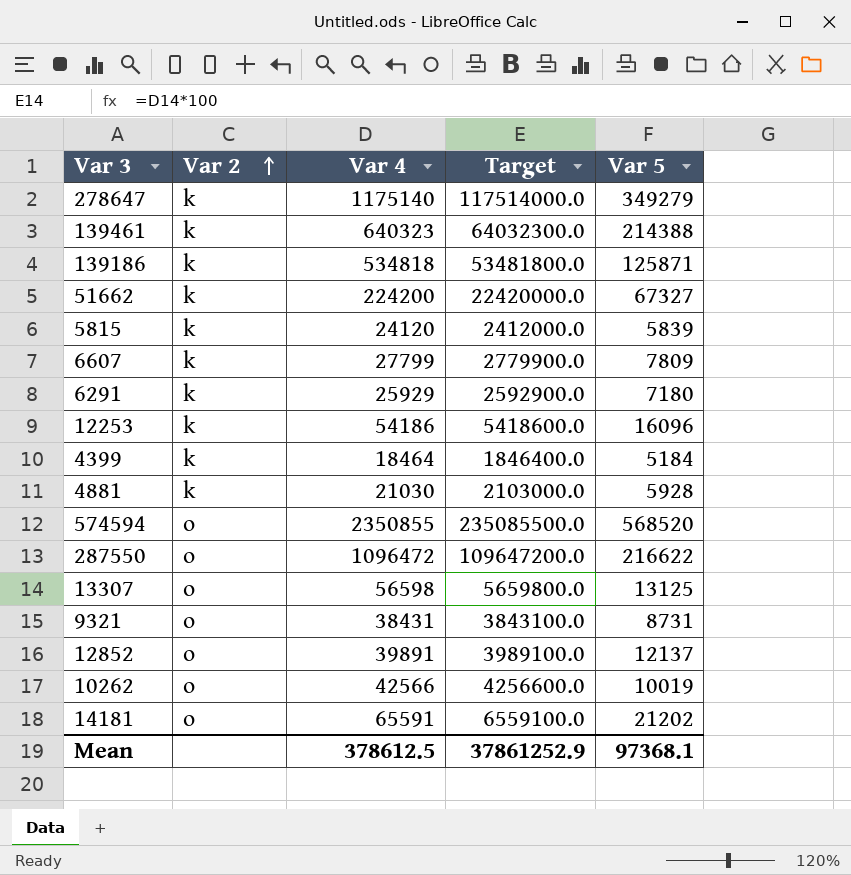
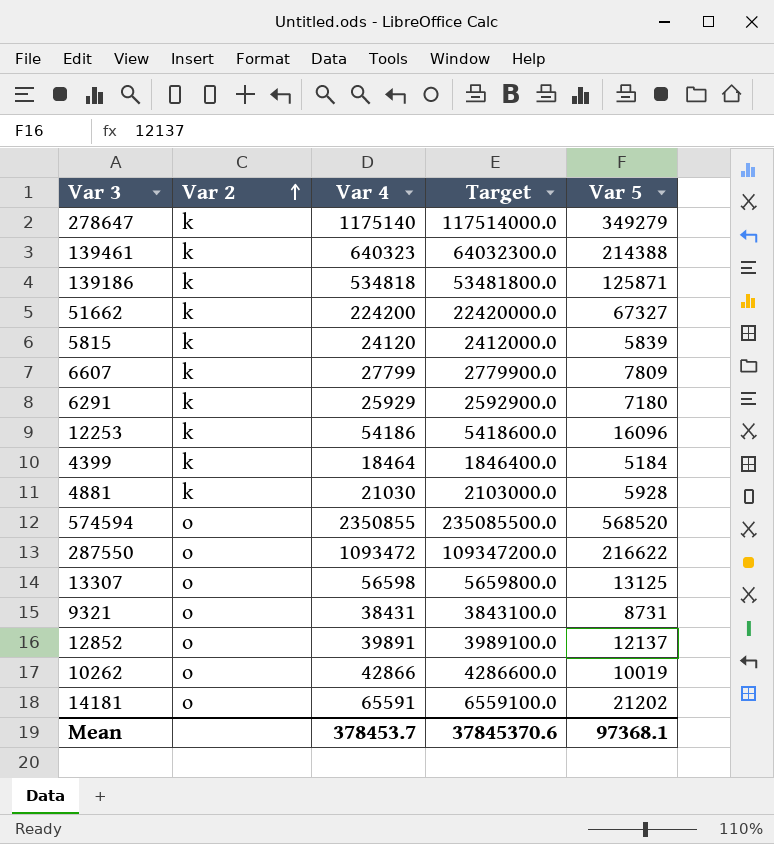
287550 | Var 4: 1096472 -> 1093472
287550 | Target: 109647200.0 -> 109347200.0
10262 | Var 4: 42566 -> 42866
10262 | Target: 4256600.0 -> 4286600.0
Mean | Var 4: 378612.5 -> 378453.7
Mean | Target: 37861252.9 -> 37845370.6

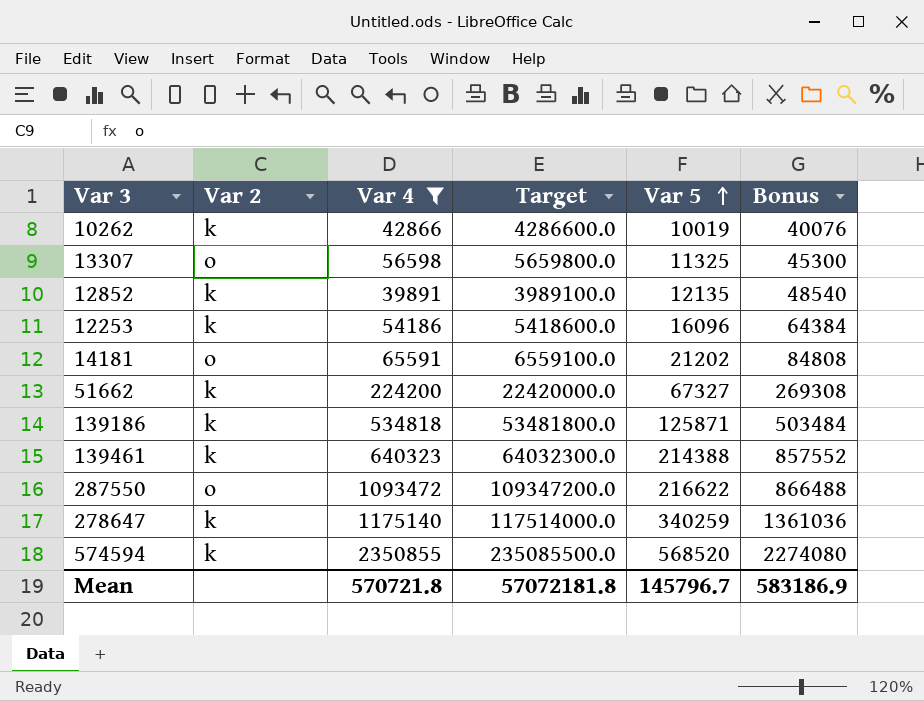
filter: none -> Var 4 >= 39891
row order: Var 2 ascending -> Var 5 ascending
column Bonus | formula: none -> [Var 5] * 4
10262 | Var 2: o -> k
13307 | Var 5: 13125 -> 11325
12852 | Var 2: o -> k
12852 | Var 5: 12137 -> 12135
278647 | Var 5: 349279 -> 340259
574594 | Var 2: o -> k
Mean | Var 4: 378453.7 -> 570721.8
Mean | Target: 37845370.6 -> 57072181.8
Mean | Var 5: 97368.1 -> 145796.7

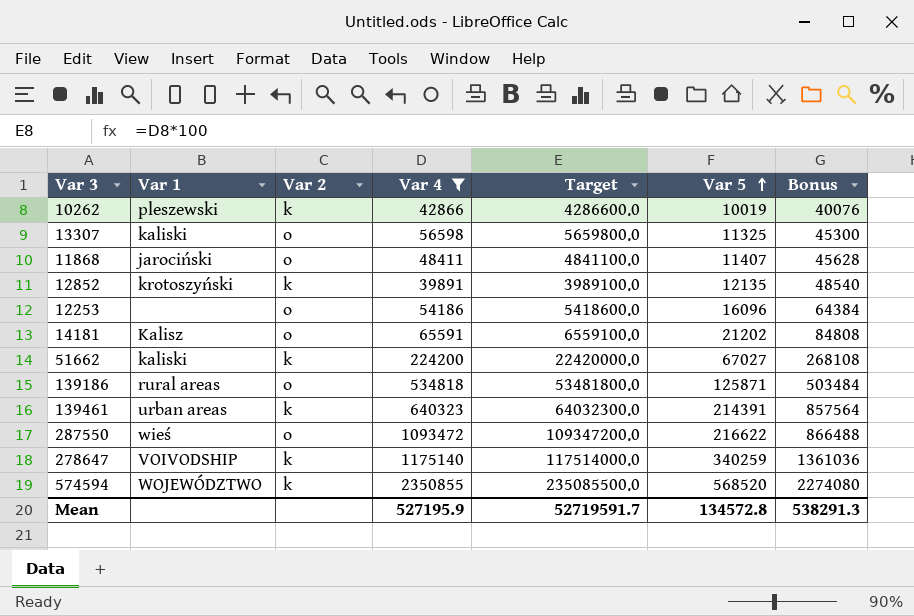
column Var 1 | position: none -> 2
row 11868: none -> jarociński | o | 48411 | 4841100.0 | 11407 | 45628
12253 | Var 2: k -> o
51662 | Var 5: 67327 -> 67027
51662 | Bonus: 269308 -> 268108
139186 | Var 2: k -> o
139461 | Var 5: 214388 -> 214391
139461 | Bonus: 857552 -> 857564
Mean | Var 4: 570721.8 -> 527195.9
Mean | Target: 57072181.8 -> 52719591.7
Mean | Var 5: 145796.7 -> 134572.8
Mean | Bonus: 583186.9 -> 538291.3

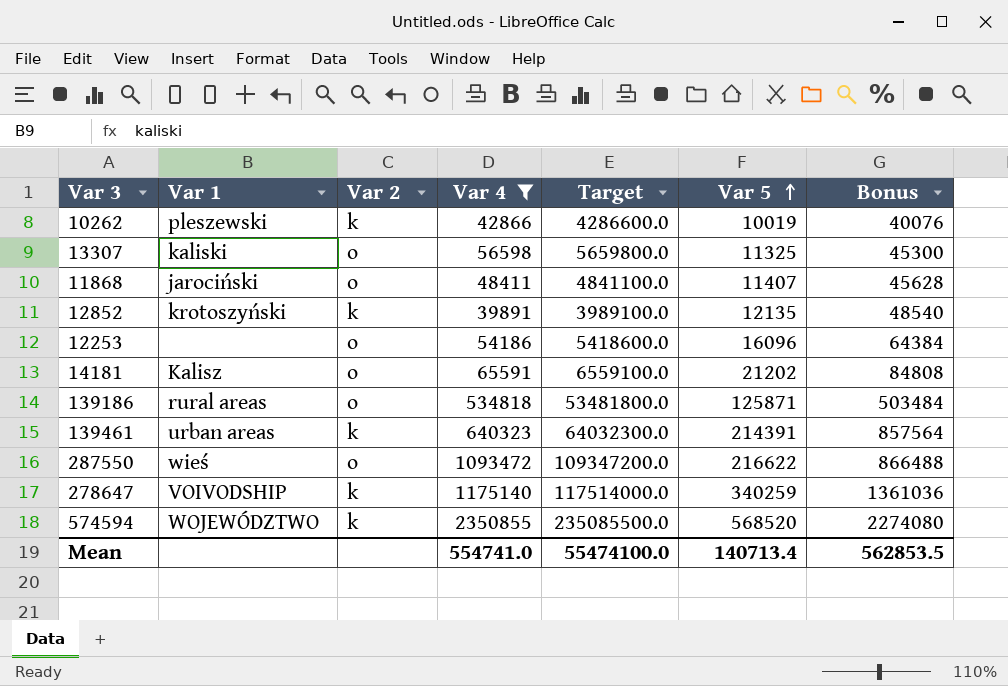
row 51662: kaliski | k | 224200 | 22420000.0 | 67027 | 268108 -> none
Mean | Var 4: 527195.9 -> 554741.0
Mean | Target: 52719591.7 -> 55474100.0
Mean | Var 5: 134572.8 -> 140713.4
Mean | Bonus: 538291.3 -> 562853.5

